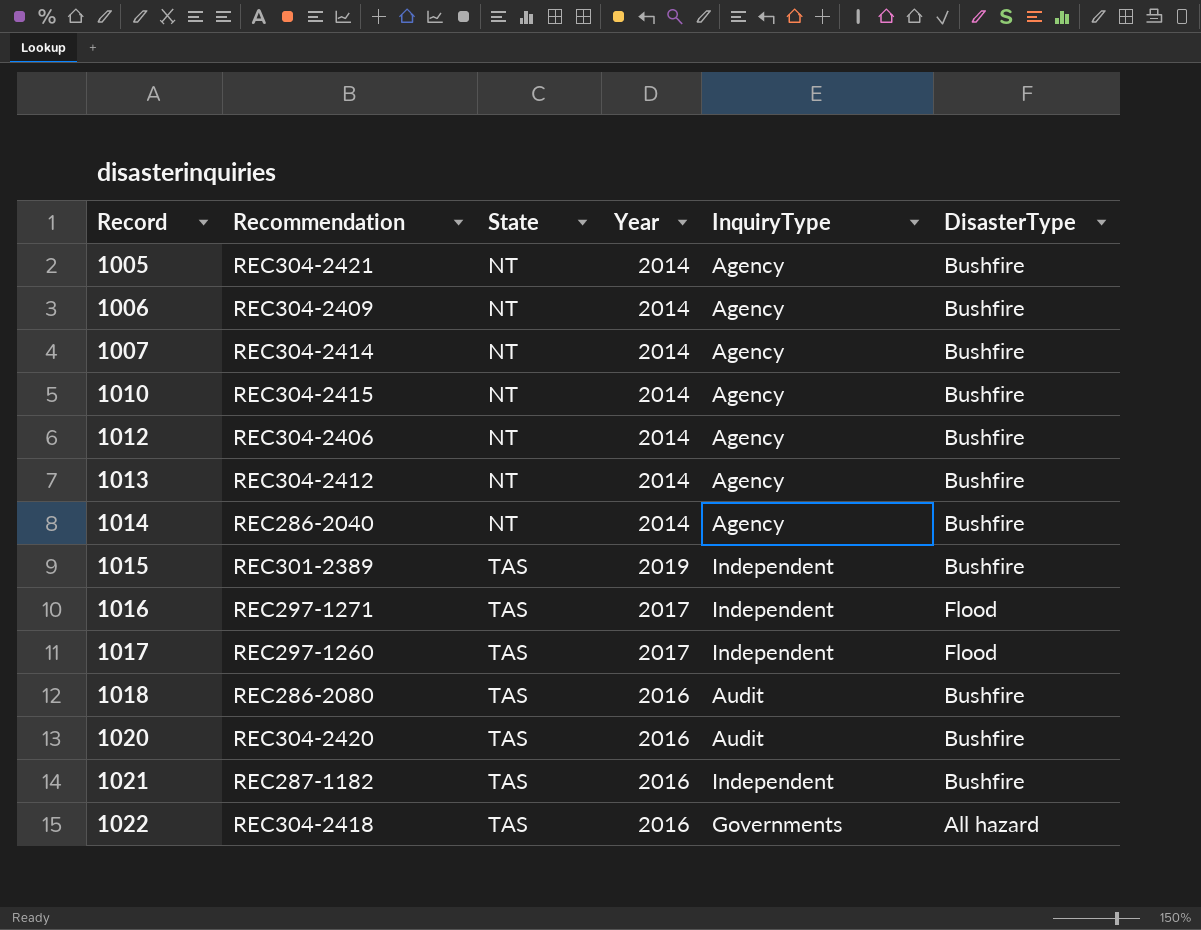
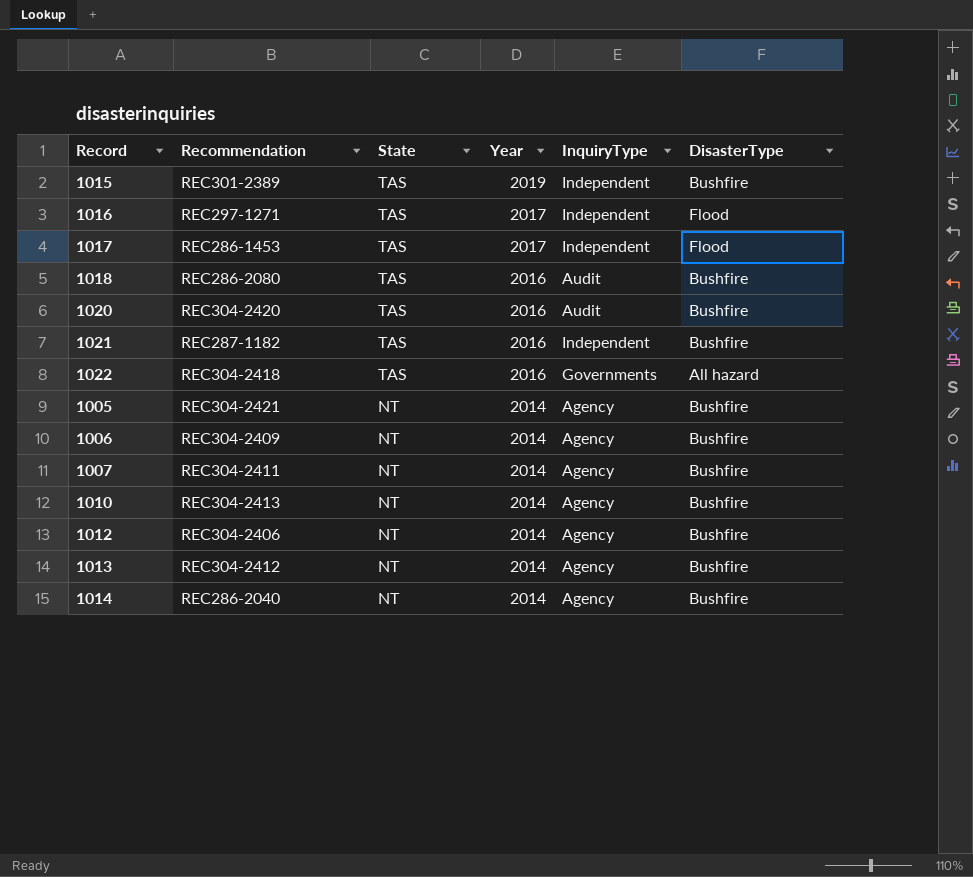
row order: Record ascending -> State descending
1017 | Recommendation: REC297-1260 -> REC286-1453
1007 | Recommendation: REC304-2414 -> REC304-2411
1010 | Recommendation: REC304-2415 -> REC304-2413

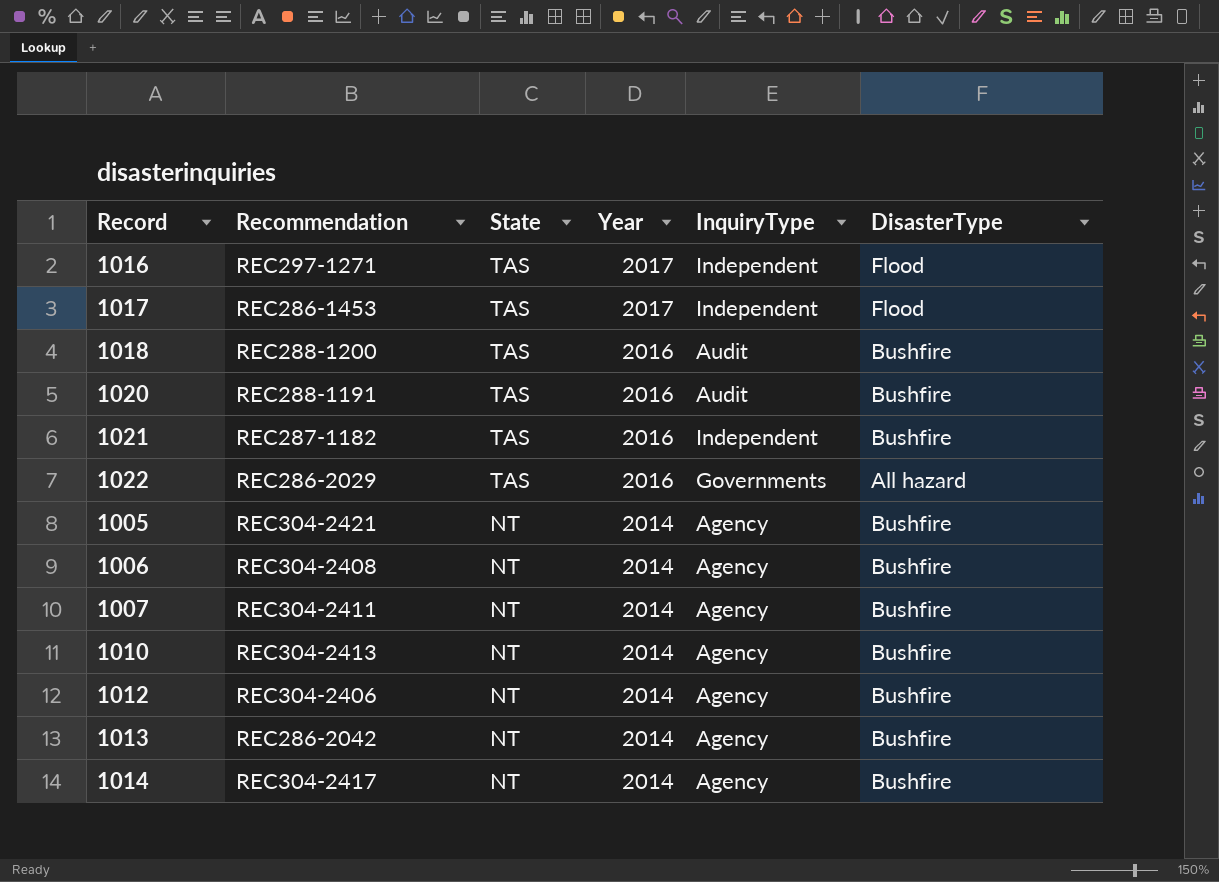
row 1015: REC301-2389 | TAS | 2019 | Independent | Bushfire -> none
1018 | Recommendation: REC286-2080 -> REC288-1200
1020 | Recommendation: REC304-2420 -> REC288-1191
1022 | Recommendation: REC304-2418 -> REC286-2029
1006 | Recommendation: REC304-2409 -> REC304-2408
1013 | Recommendation: REC304-2412 -> REC286-2042
1014 | Recommendation: REC286-2040 -> REC304-2417

